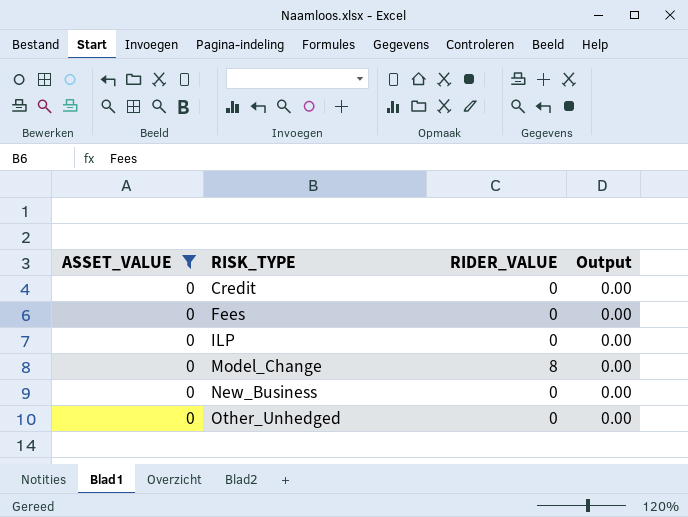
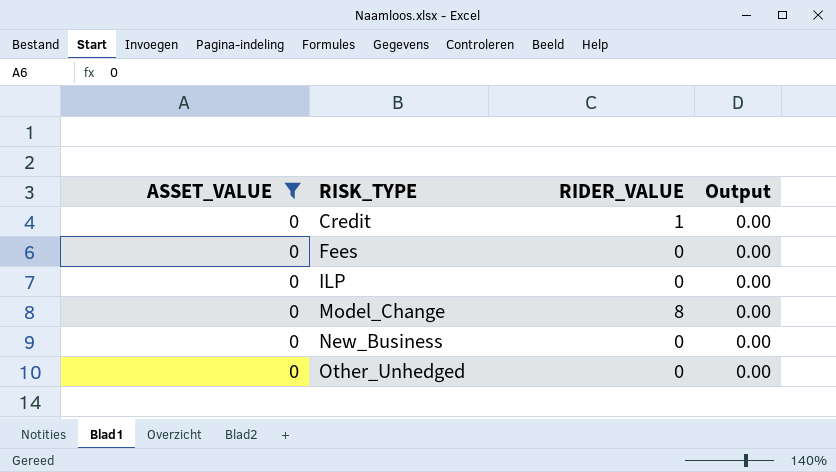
Credit | RIDER_VALUE: 0 -> 1

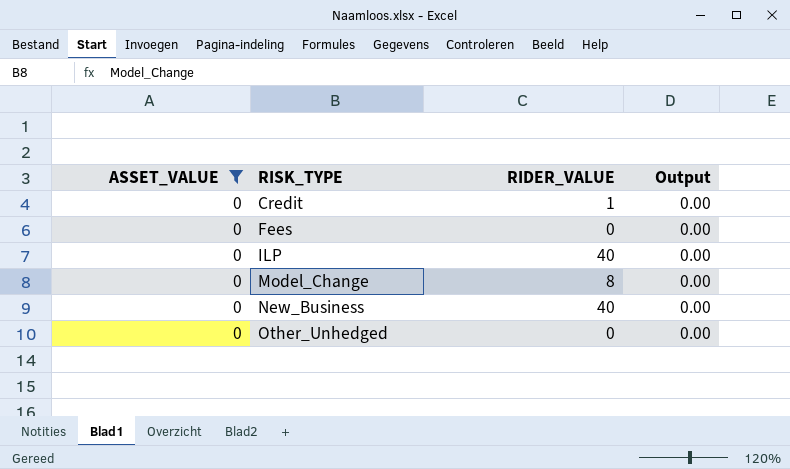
ILP | RIDER_VALUE: 0 -> 40
New_Business | RIDER_VALUE: 0 -> 40

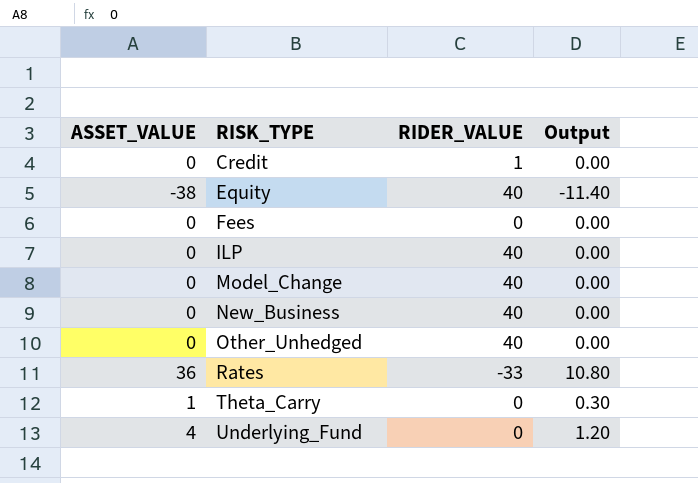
filter: ASSET_VALUE = 0 -> none
Model_Change | RIDER_VALUE: 8 -> 40
Other_Unhedged | RIDER_VALUE: 0 -> 40

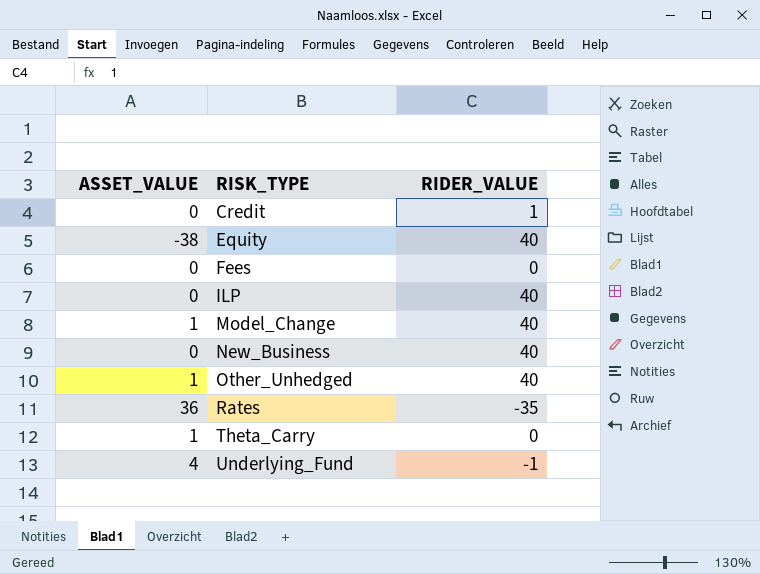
column Output | formula: [ASSET_VALUE] * 0.3 -> none
Model_Change | ASSET_VALUE: 0 -> 1
Other_Unhedged | ASSET_VALUE: 0 -> 1
Rates | RIDER_VALUE: -33 -> -35
Underlying_Fund | RIDER_VALUE: 0 -> -1

